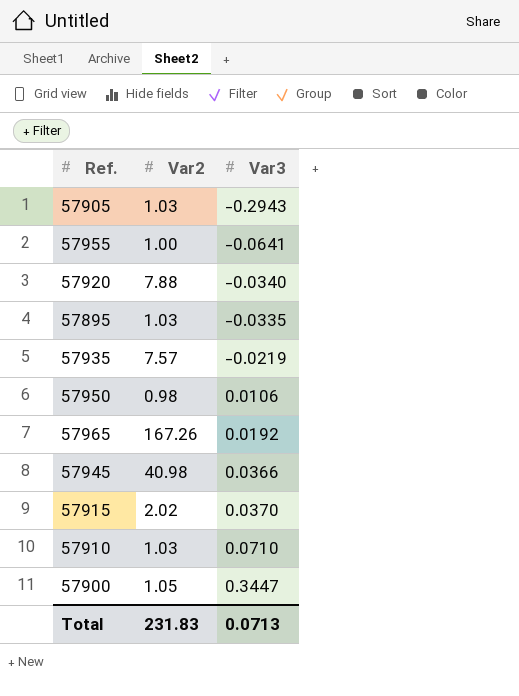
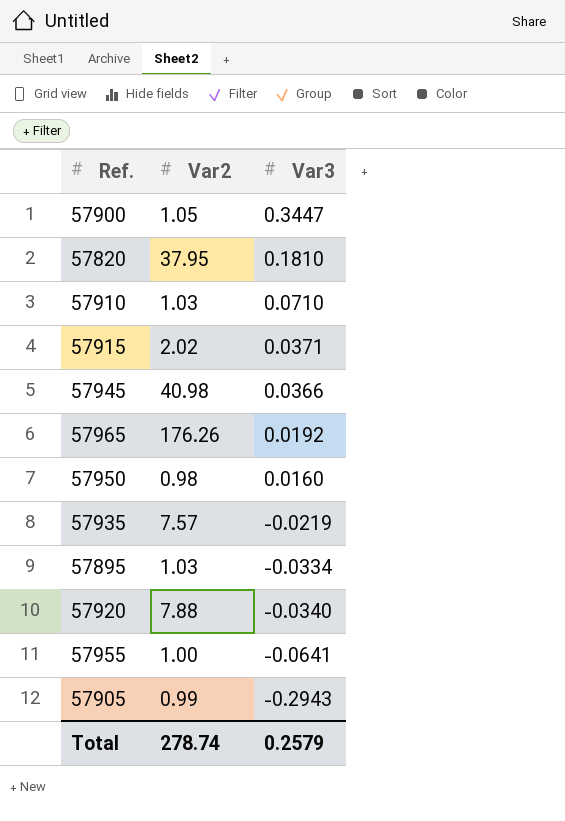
row order: Var3 ascending -> Var3 descending
row 57820: none -> 37.95 | 0.1810
57915 | Var3: 0.0370 -> 0.0371
57965 | Var2: 167.26 -> 176.26
57950 | Var3: 0.0106 -> 0.0160
57895 | Var3: -0.0335 -> -0.0334
57905 | Var2: 1.03 -> 0.99
Total | Var2: 231.83 -> 278.74
Total | Var3: 0.0713 -> 0.2579

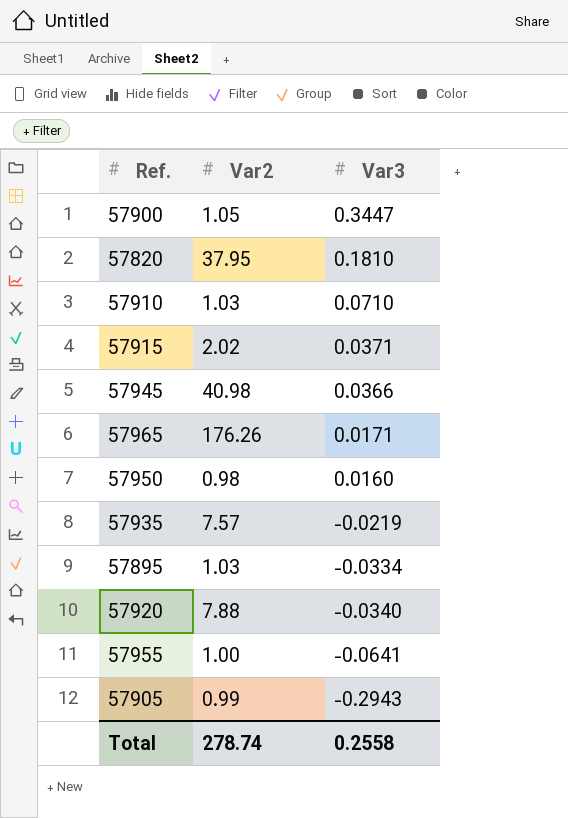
57965 | Var3: 0.0192 -> 0.0171
Total | Var3: 0.2579 -> 0.2558

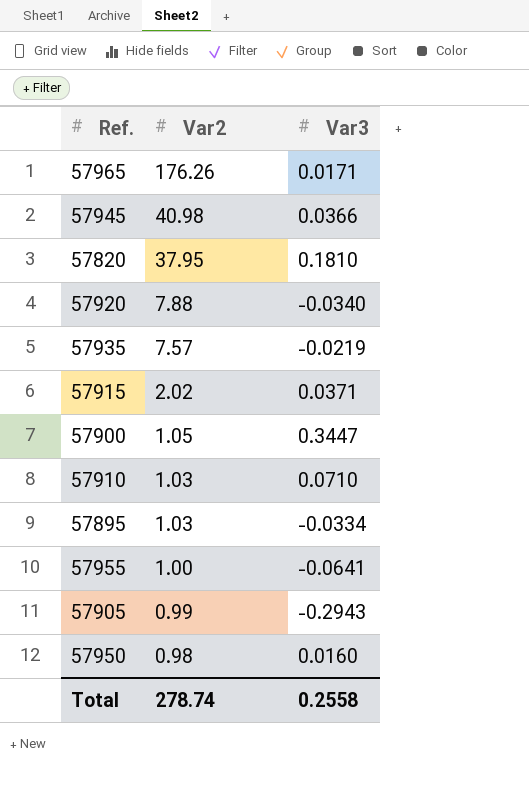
row order: Var3 descending -> Var2 descending

